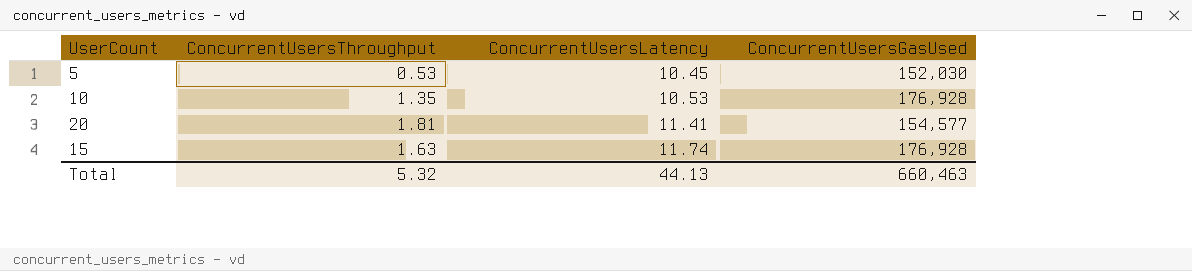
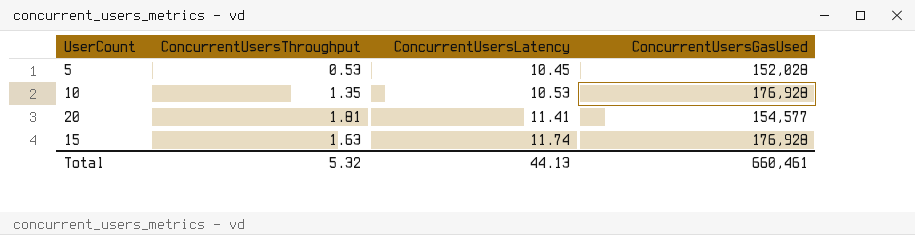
5 | ConcurrentUsersGasUsed: 152,030 -> 152,028
Total | ConcurrentUsersGasUsed: 660,463 -> 660,461

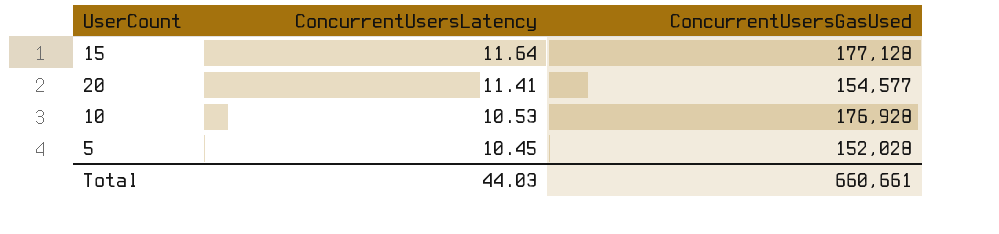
row order: ConcurrentUsersLatency ascending -> ConcurrentUsersLatency descending
column ConcurrentUsersThroughput | position: 2 -> none
15 | ConcurrentUsersLatency: 11.74 -> 11.64
15 | ConcurrentUsersGasUsed: 176,928 -> 177,128
Total | ConcurrentUsersLatency: 44.13 -> 44.03
Total | ConcurrentUsersGasUsed: 660,461 -> 660,661

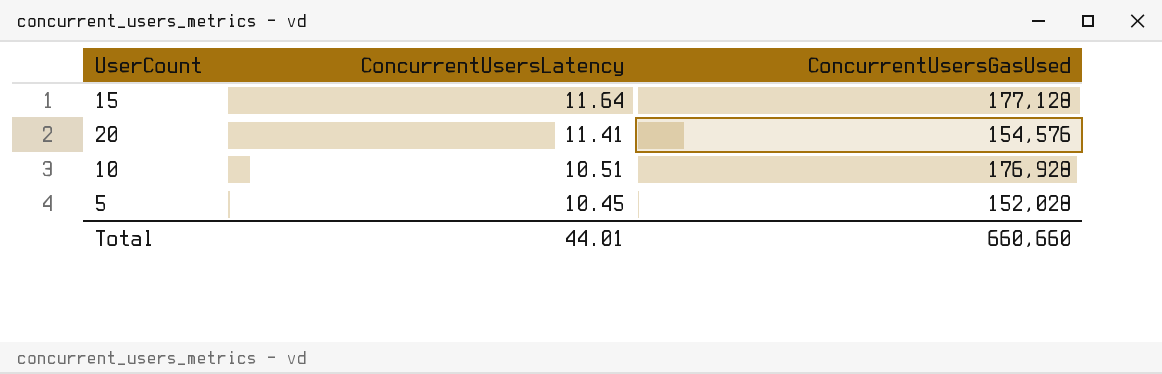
20 | ConcurrentUsersGasUsed: 154,577 -> 154,576
10 | ConcurrentUsersLatency: 10.53 -> 10.51
Total | ConcurrentUsersLatency: 44.03 -> 44.01
Total | ConcurrentUsersGasUsed: 660,661 -> 660,660

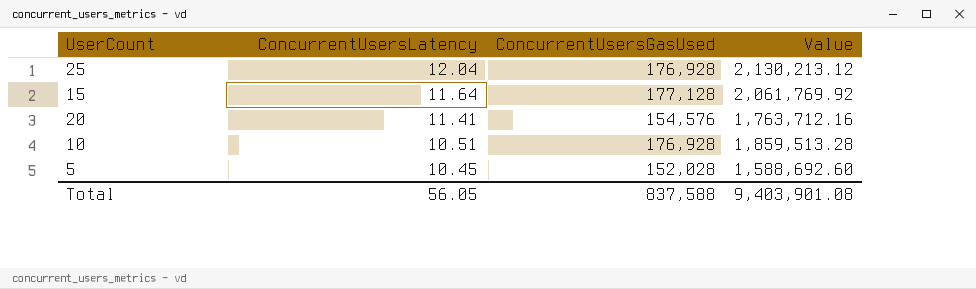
column Value | formula: none -> [ConcurrentUsersLatency] * [ConcurrentUsersGasUsed]
row 25: none -> 12.04 | 176,928 | 2,130,213.12
Total | ConcurrentUsersLatency: 44.01 -> 56.05
Total | ConcurrentUsersGasUsed: 660,660 -> 837,588

